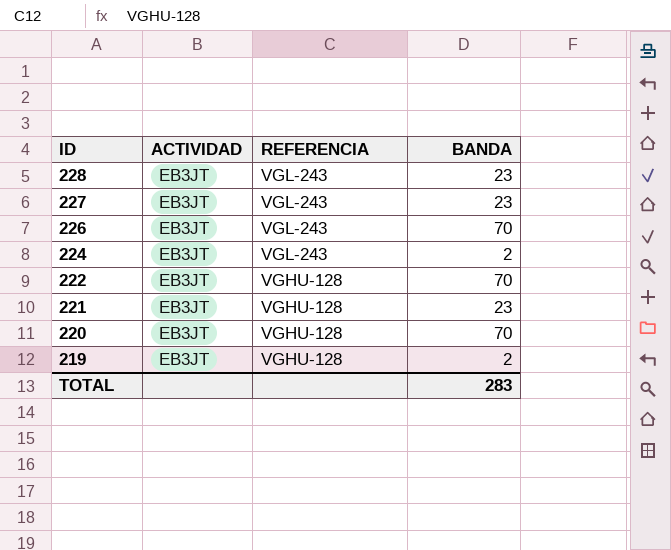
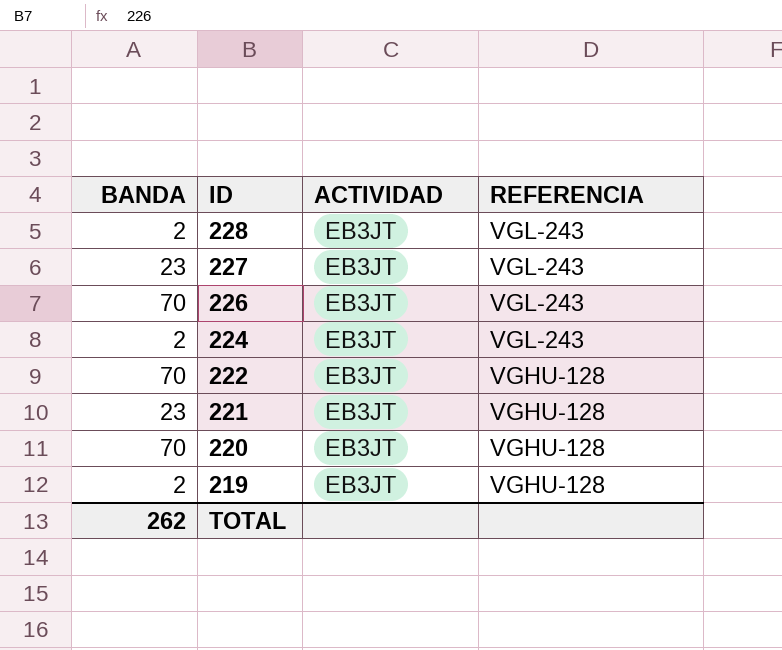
column BANDA | position: 4 -> 1
228 | BANDA: 23 -> 2
TOTAL | BANDA: 283 -> 262

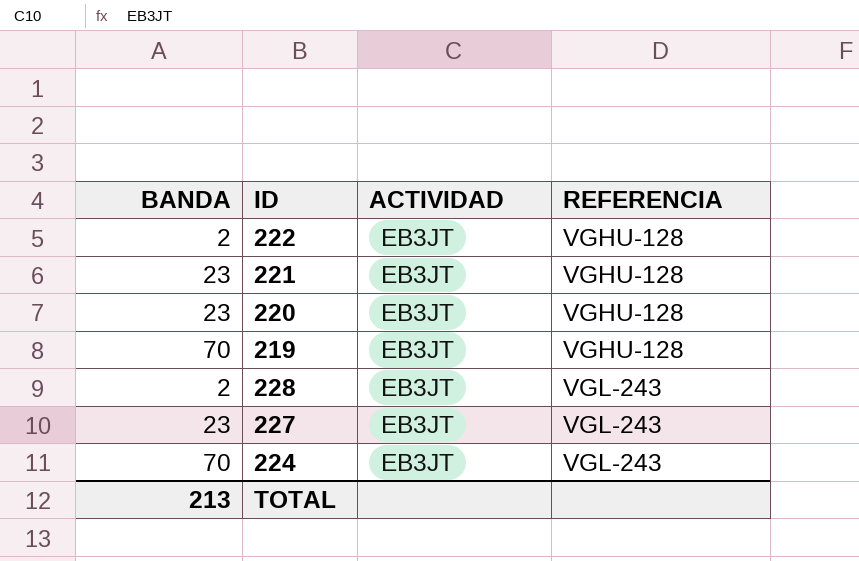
row order: ID descending -> REFERENCIA ascending
row 226: 70 | EB3JT | VGL-243 -> none
222 | BANDA: 70 -> 2
220 | BANDA: 70 -> 23
219 | BANDA: 2 -> 70
224 | BANDA: 2 -> 70
TOTAL | BANDA: 262 -> 213

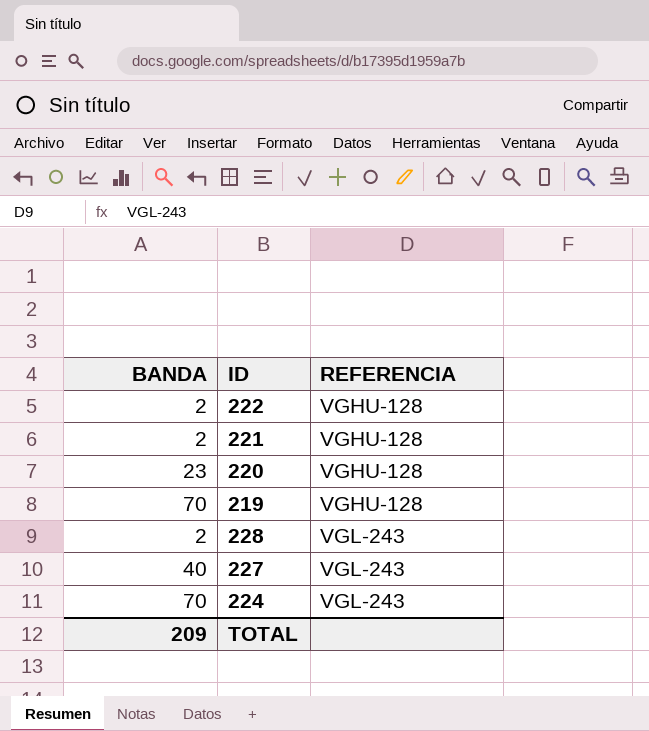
column ACTIVIDAD | position: 3 -> none
221 | BANDA: 23 -> 2
227 | BANDA: 23 -> 40
TOTAL | BANDA: 213 -> 209

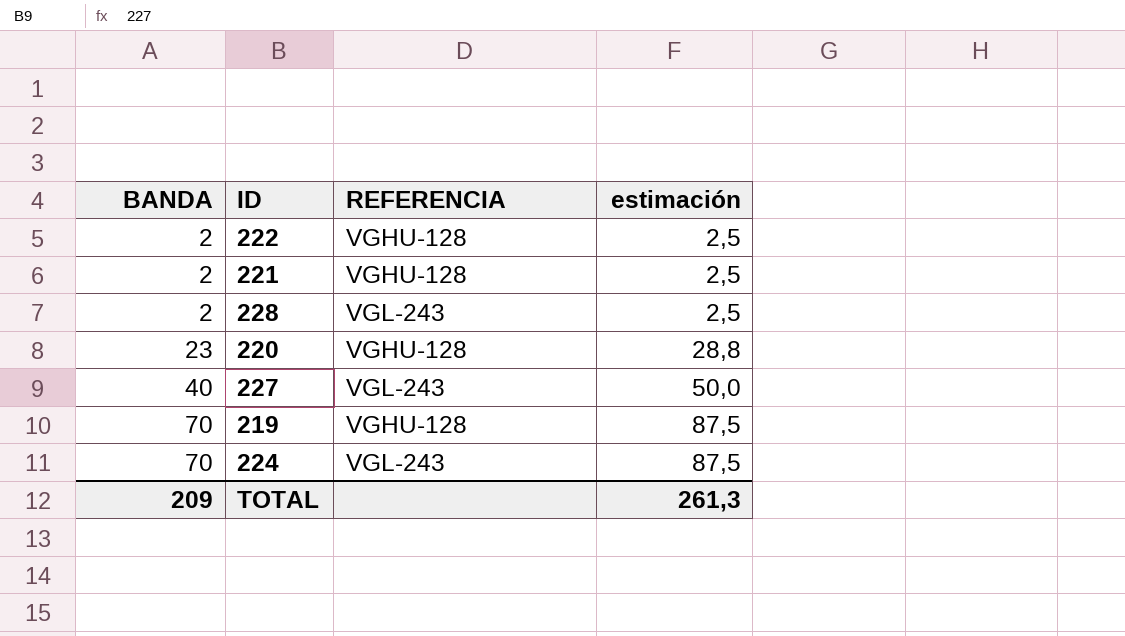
row order: REFERENCIA ascending -> BANDA ascending
column estimación | formula: none -> [BANDA] * 1,25

